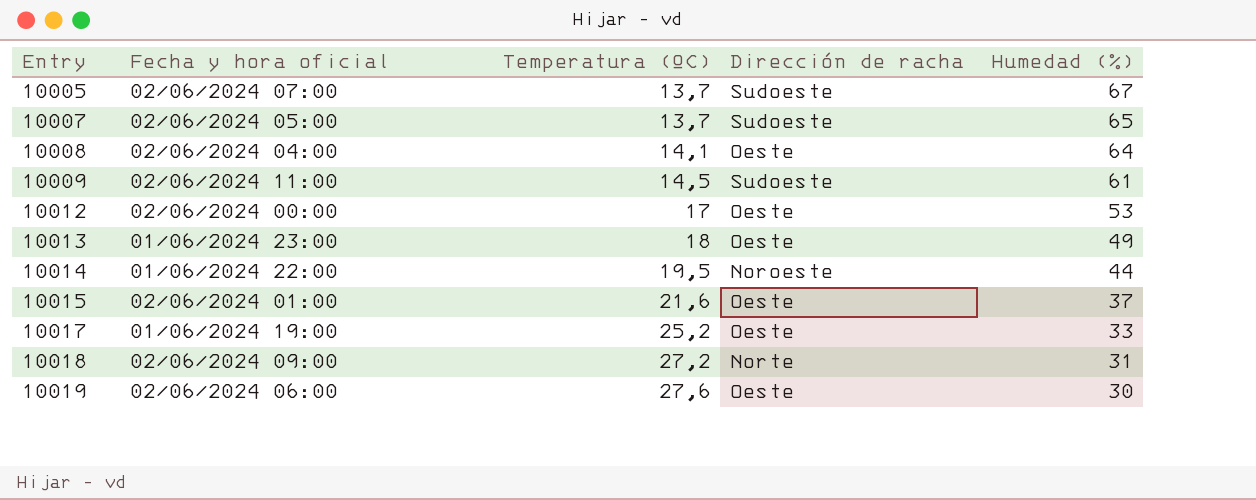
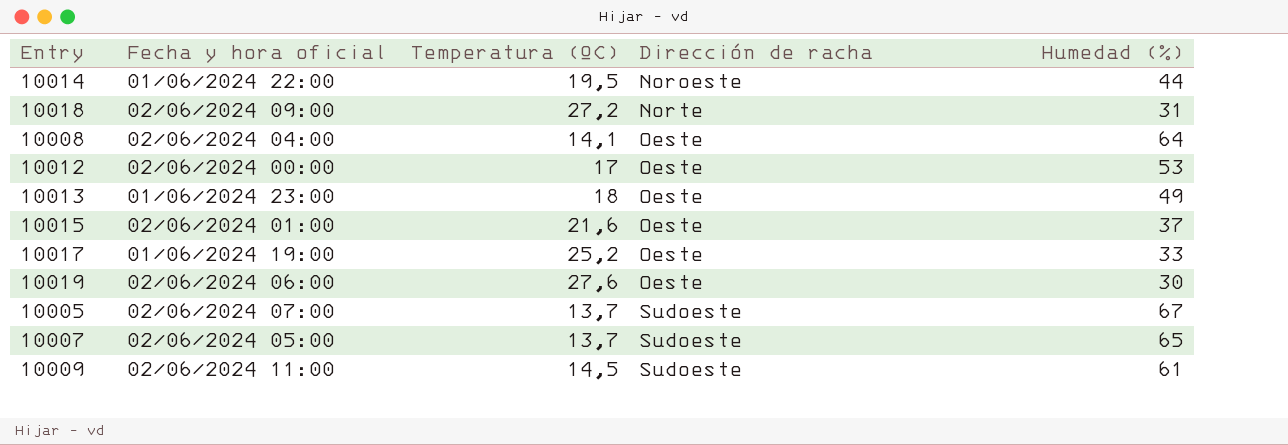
row order: Entry ascending -> Dirección de racha ascending

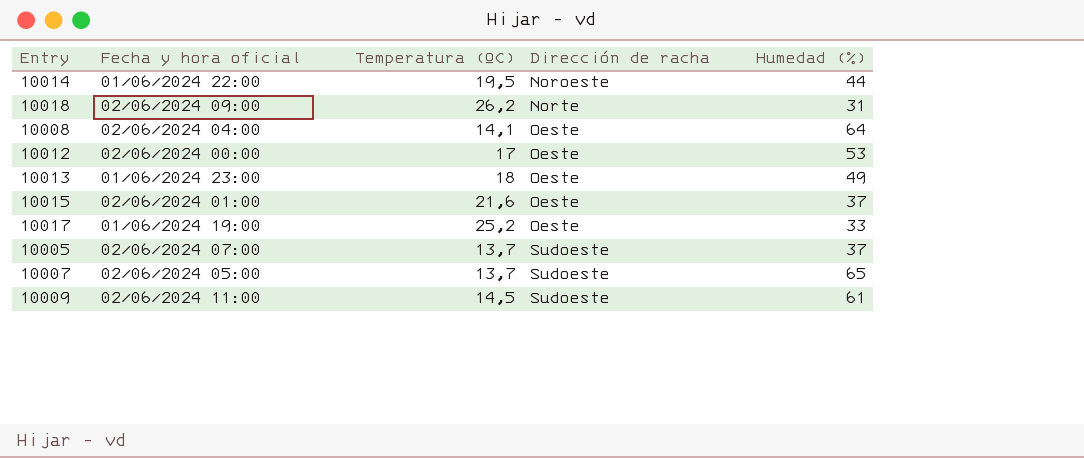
row 10019: 02/06/2024 06:00 | 27,6 | Oeste | 30 -> none
10018 | Temperatura (ºC): 27,2 -> 26,2
10005 | Humedad (%): 67 -> 37

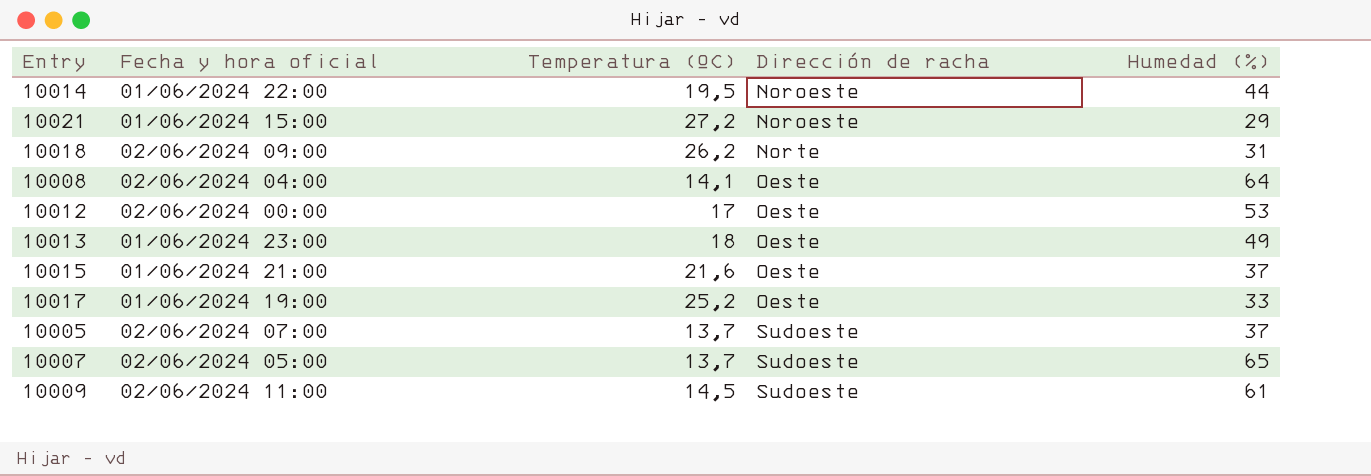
row 10021: none -> 01/06/2024 15:00 | 27,2 | Noroeste | 29
10015 | Fecha y hora oficial: 02/06/2024 01:00 -> 01/06/2024 21:00

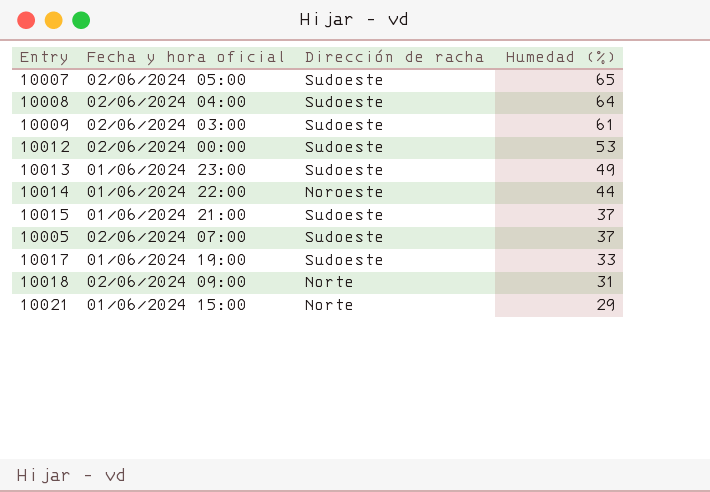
row order: Dirección de racha ascending -> Humedad (%) descending
column Temperatura (ºC) | position: 3 -> none
10008 | Dirección de racha: Oeste -> Sudoeste
10009 | Fecha y hora oficial: 02/06/2024 11:00 -> 02/06/2024 03:00
10012 | Dirección de racha: Oeste -> Sudoeste
10013 | Dirección de racha: Oeste -> Sudoeste
10015 | Dirección de racha: Oeste -> Sudoeste
10017 | Dirección de racha: Oeste -> Sudoeste
10021 | Dirección de racha: Noroeste -> Norte

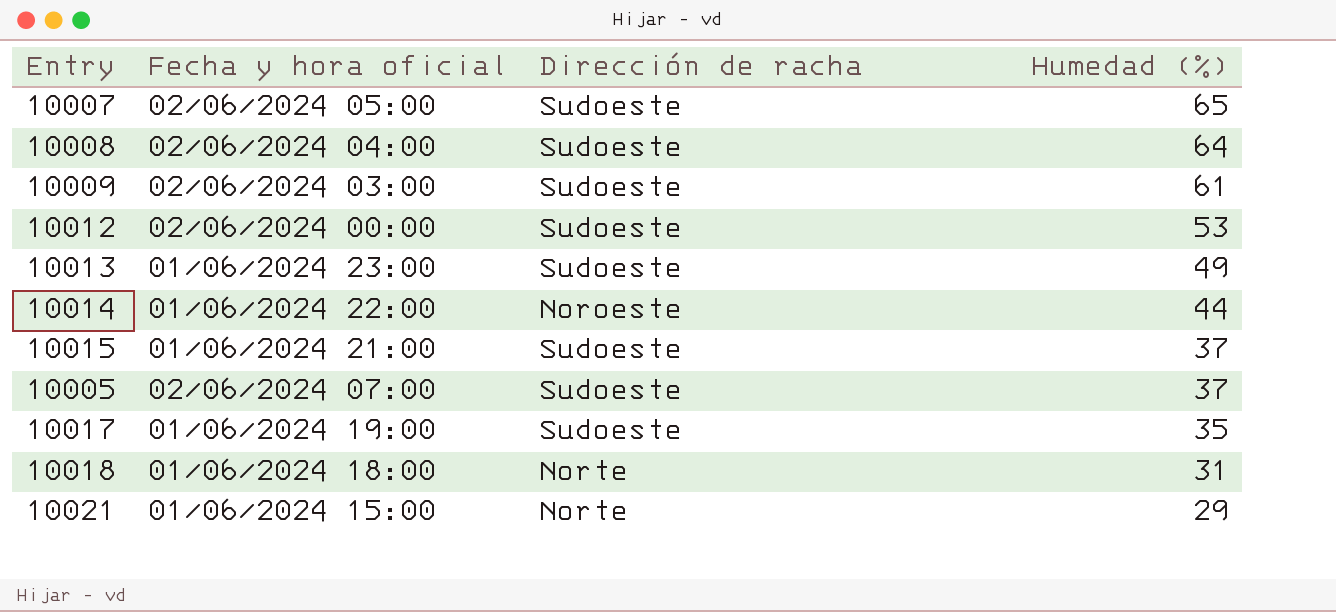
10017 | Humedad (%): 33 -> 35
10018 | Fecha y hora oficial: 02/06/2024 09:00 -> 01/06/2024 18:00

